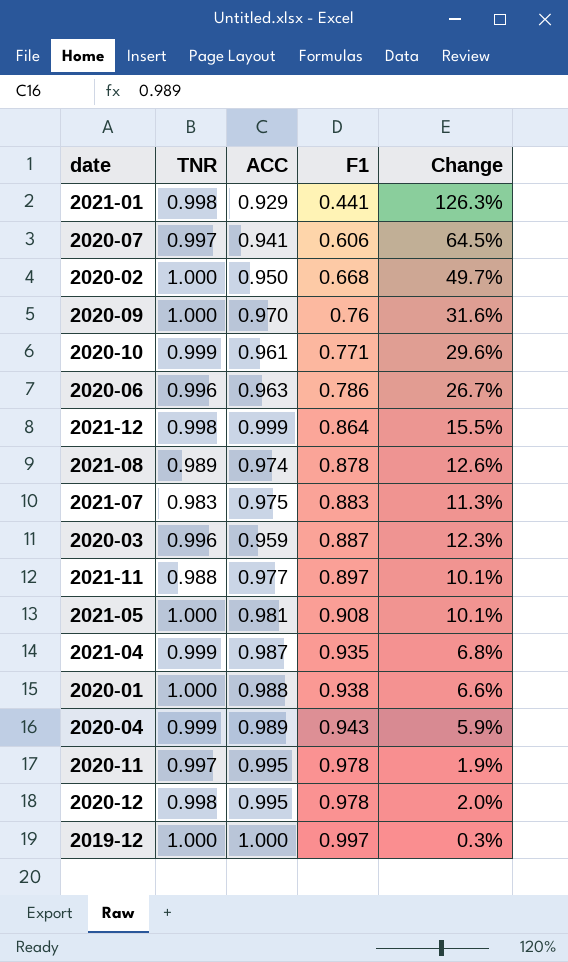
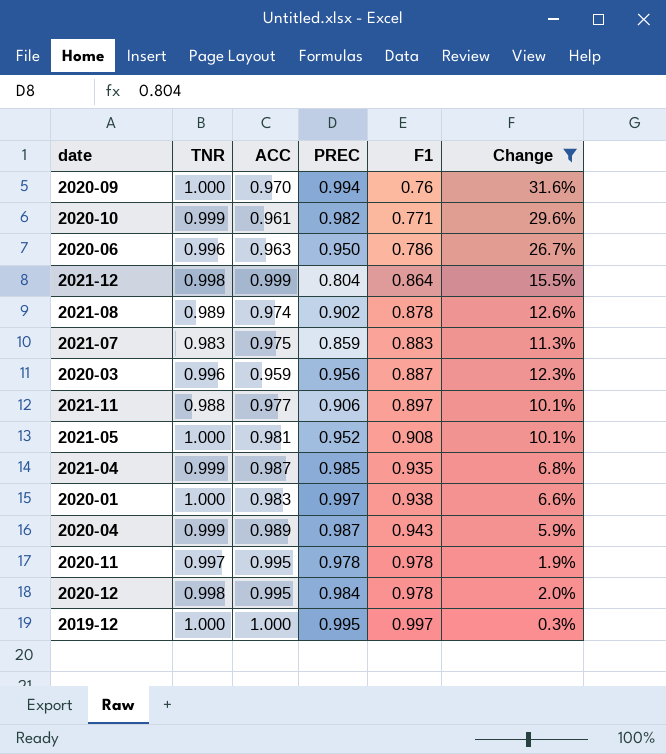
filter: none -> Change <= 31.6%
column PREC | position: none -> 4
2020-01 | ACC: 0.988 -> 0.983

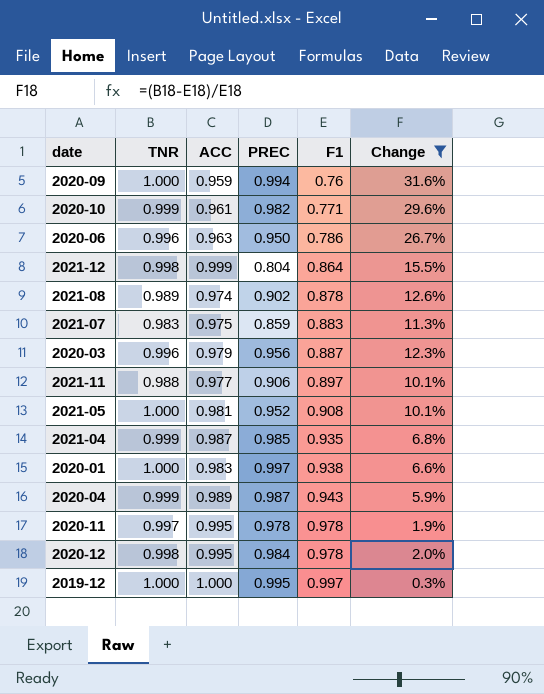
2020-09 | ACC: 0.970 -> 0.959
2020-03 | ACC: 0.959 -> 0.979

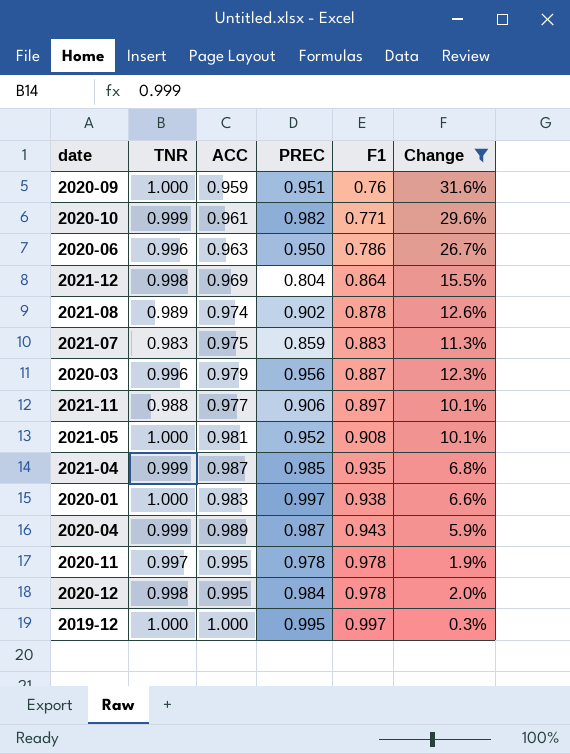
2020-09 | PREC: 0.994 -> 0.951
2021-12 | ACC: 0.999 -> 0.969

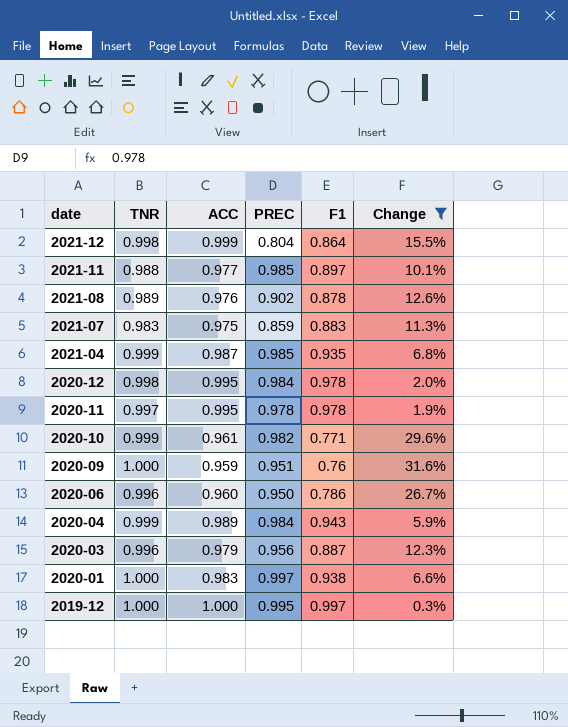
row order: F1 ascending -> date descending
row 2021-05: 1.000 | 0.981 | 0.952 | 0.908 | 10.1% -> none
2021-12 | ACC: 0.969 -> 0.999
2021-11 | PREC: 0.906 -> 0.985
2021-08 | ACC: 0.974 -> 0.976
2020-06 | ACC: 0.963 -> 0.960
2020-04 | PREC: 0.987 -> 0.984

